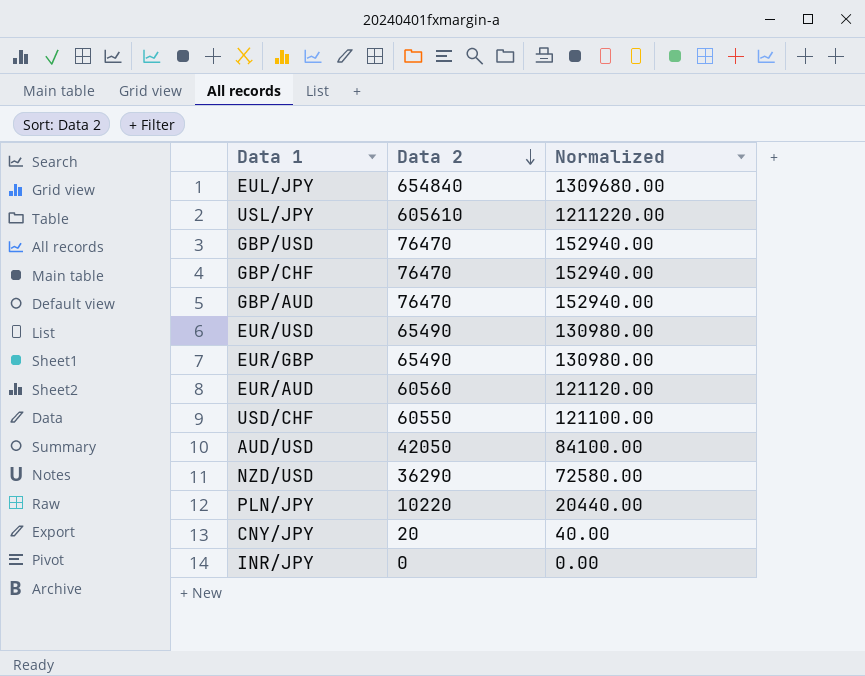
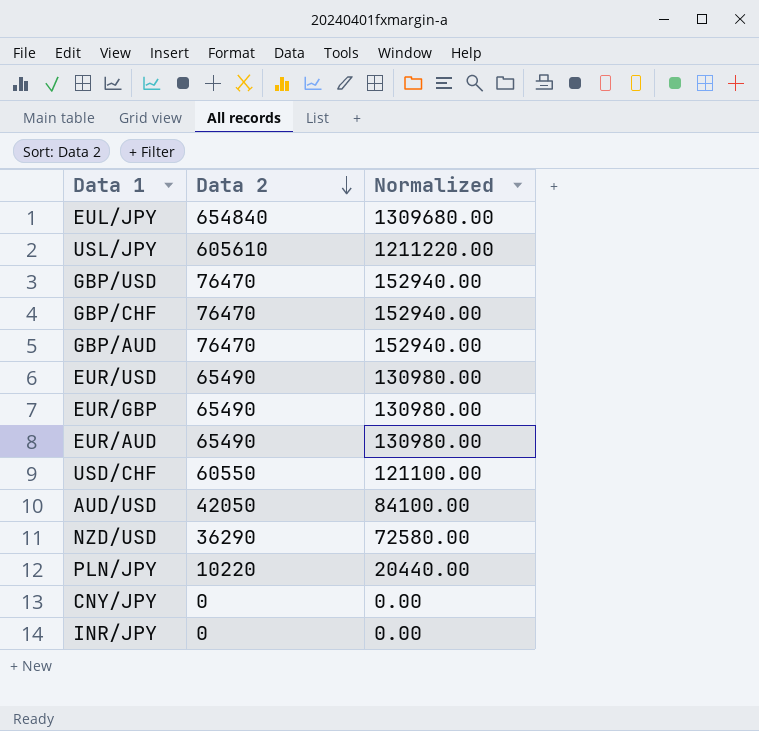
EUR/AUD | Data 2: 60560 -> 65490
EUR/AUD | Normalized: 121120.00 -> 130980.00
CNY/JPY | Data 2: 20 -> 0
CNY/JPY | Normalized: 40.00 -> 0.00

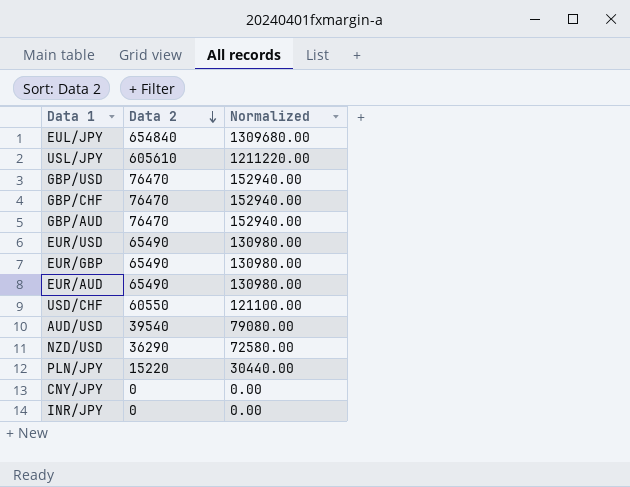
AUD/USD | Data 2: 42050 -> 39540
AUD/USD | Normalized: 84100.00 -> 79080.00
PLN/JPY | Data 2: 10220 -> 15220
PLN/JPY | Normalized: 20440.00 -> 30440.00

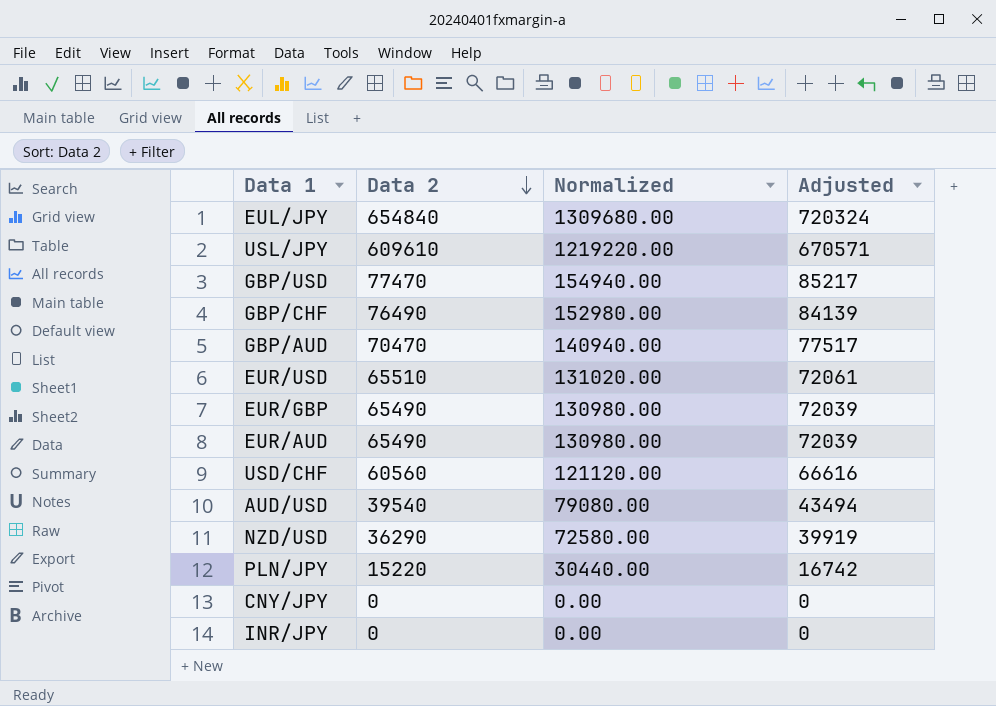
column Adjusted | formula: none -> [Data 2] * 1.1
USL/JPY | Data 2: 605610 -> 609610
USL/JPY | Normalized: 1211220.00 -> 1219220.00
GBP/USD | Data 2: 76470 -> 77470
GBP/USD | Normalized: 152940.00 -> 154940.00
GBP/CHF | Data 2: 76470 -> 76490
GBP/CHF | Normalized: 152940.00 -> 152980.00
GBP/AUD | Data 2: 76470 -> 70470
GBP/AUD | Normalized: 152940.00 -> 140940.00
EUR/USD | Data 2: 65490 -> 65510
EUR/USD | Normalized: 130980.00 -> 131020.00
USD/CHF | Data 2: 60550 -> 60560
USD/CHF | Normalized: 121100.00 -> 121120.00

